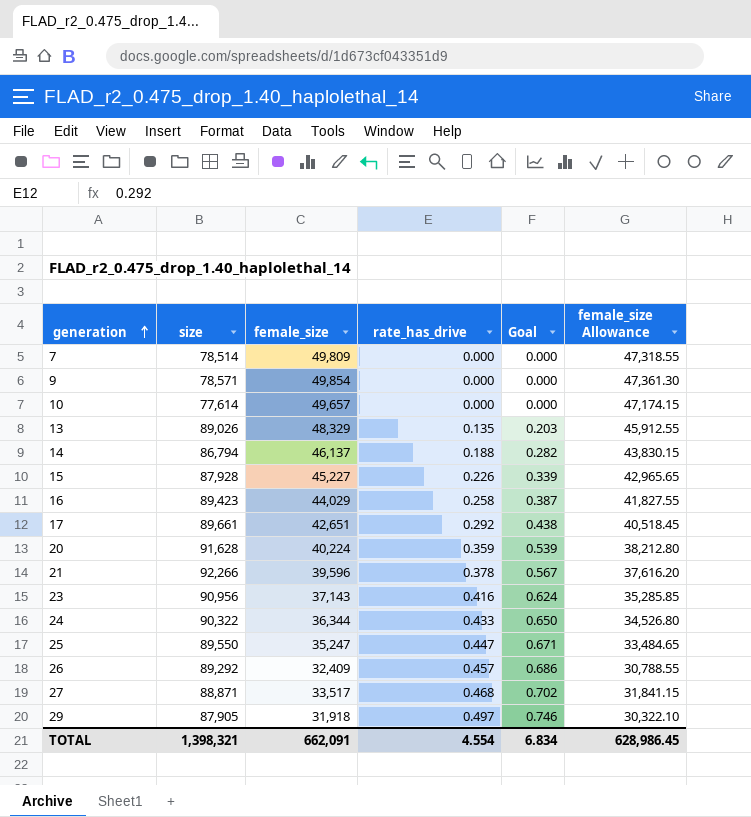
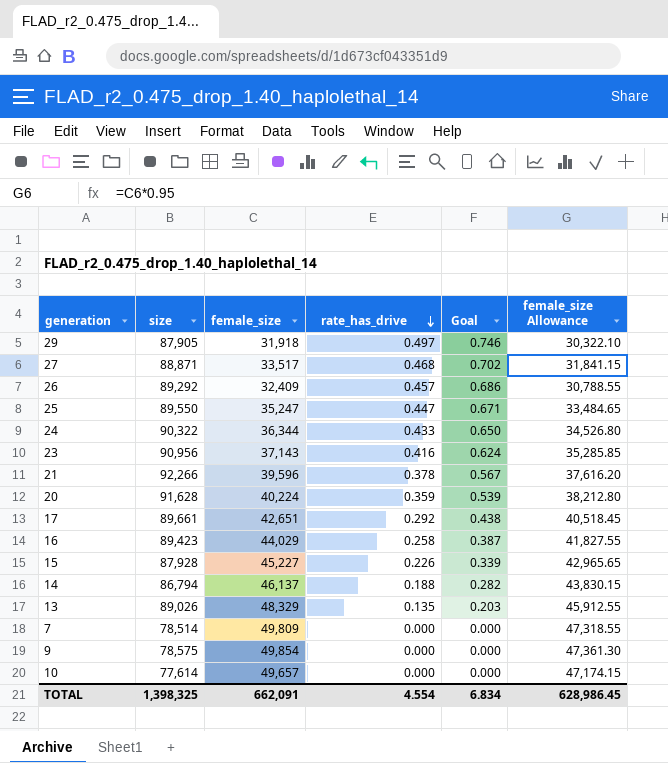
row order: generation ascending -> rate_has_drive descending
9 | size: 78,571 -> 78,575
TOTAL | size: 1,398,321 -> 1,398,325

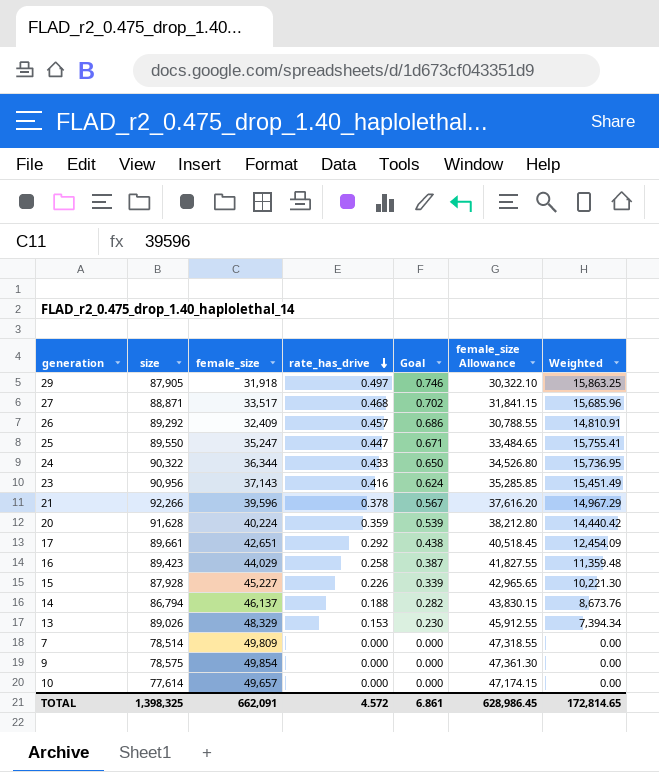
column Weighted | formula: none -> [female_size] * [rate_has_drive]
13 | rate_has_drive: 0.135 -> 0.153
13 | Goal: 0.203 -> 0.230
TOTAL | rate_has_drive: 4.554 -> 4.572
TOTAL | Goal: 6.834 -> 6.861

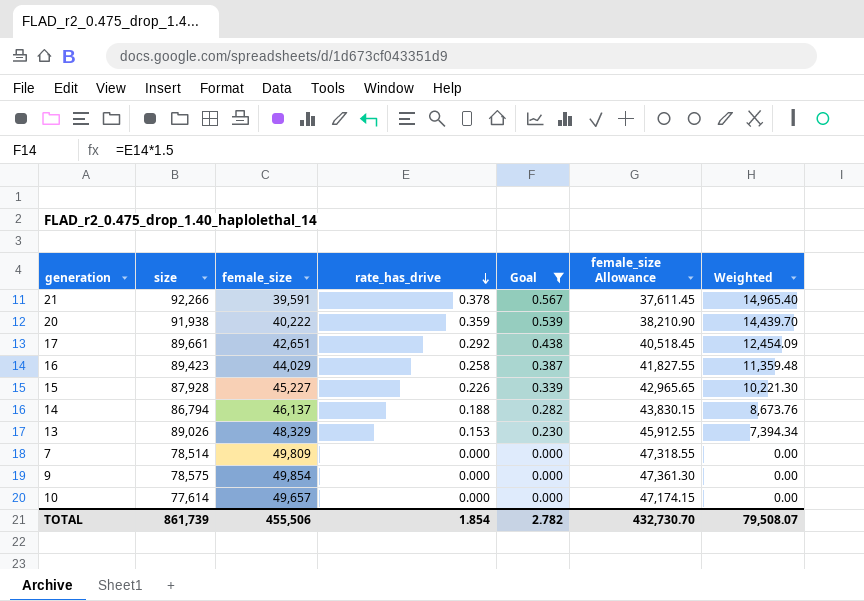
filter: none -> Goal <= 0.567
21 | female_size: 39,596 -> 39,591
21 | female_size Allowance: 37,616.20 -> 37,611.45
21 | Weighted: 14,967.29 -> 14,965.40
20 | size: 91,628 -> 91,938
20 | female_size: 40,224 -> 40,222
20 | female_size Allowance: 38,212.80 -> 38,210.90
20 | Weighted: 14,440.42 -> 14,439.70
TOTAL | size: 1,398,325 -> 861,739
TOTAL | female_size: 662,091 -> 455,506
TOTAL | rate_has_drive: 4.572 -> 1.854
TOTAL | Goal: 6.861 -> 2.782
TOTAL | female_size Allowance: 628,986.45 -> 432,730.70
TOTAL | Weighted: 172,814.65 -> 79,508.07

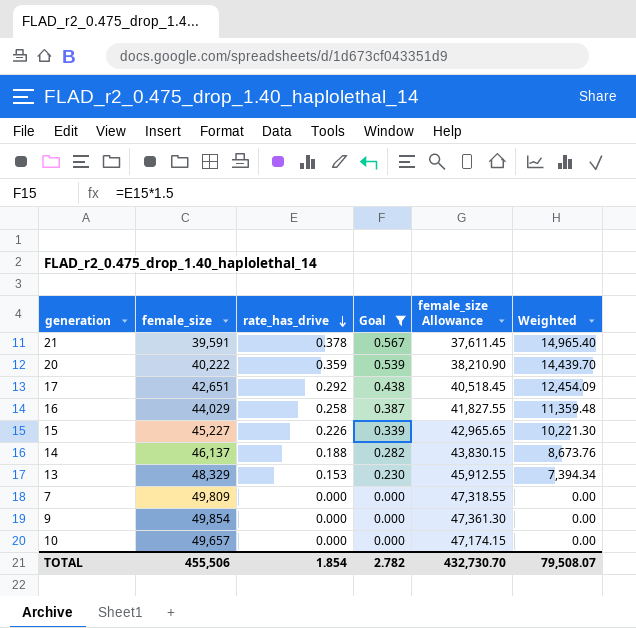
column size | position: 2 -> none

